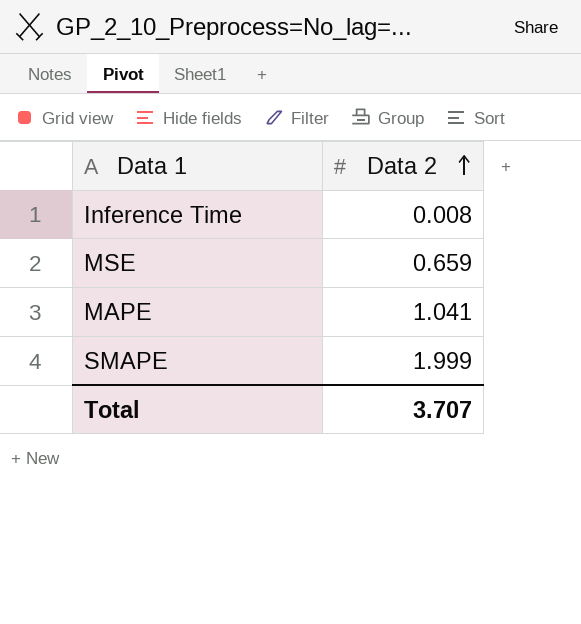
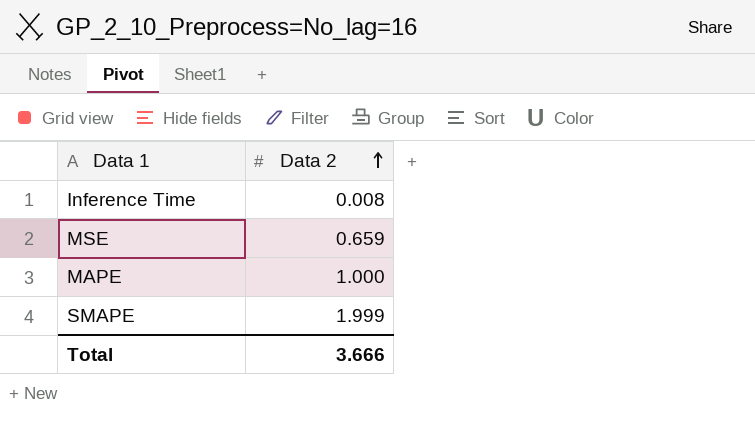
MAPE | Data 2: 1.041 -> 1.000
Total | Data 2: 3.707 -> 3.666

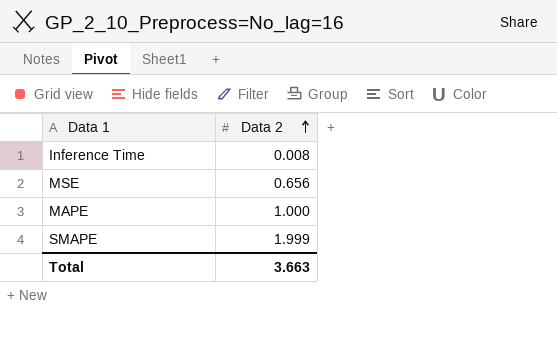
MSE | Data 2: 0.659 -> 0.656
Total | Data 2: 3.666 -> 3.663

